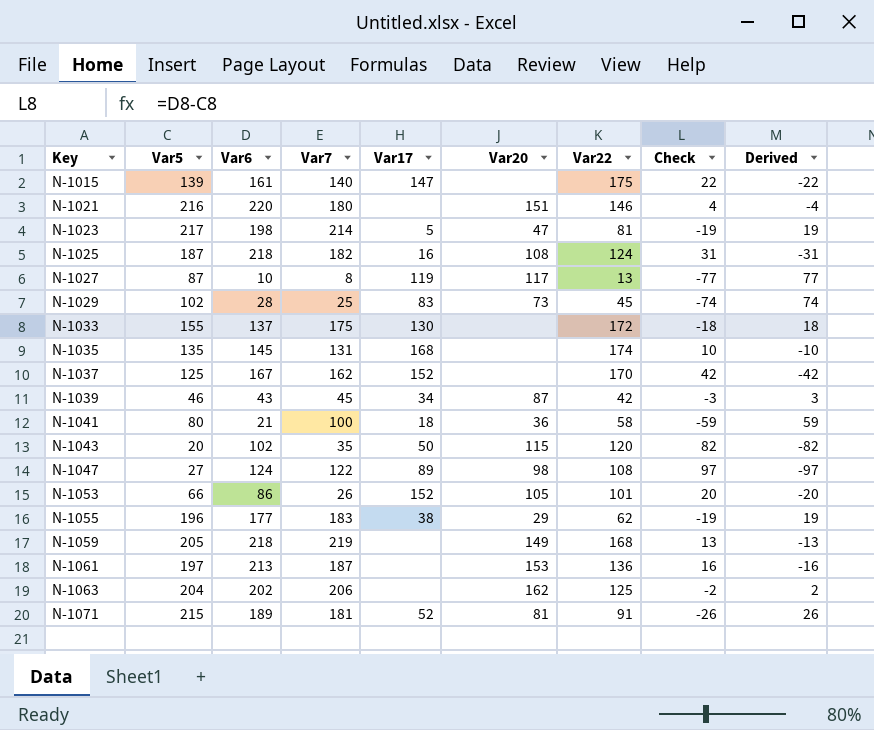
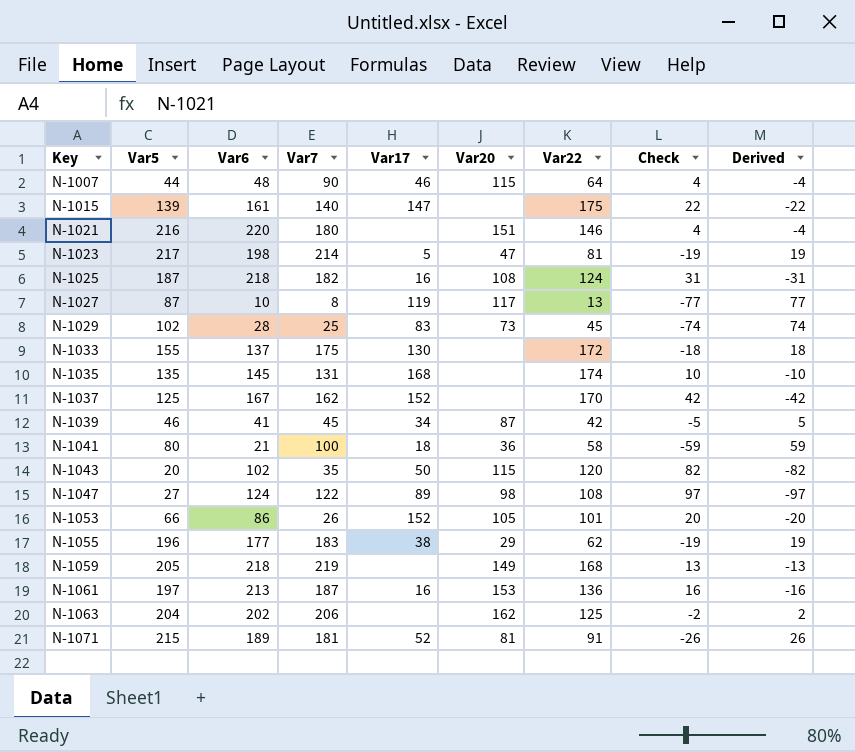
row N-1007: none -> 44 | 48 | 90 | 46 | 115 | 64 | 4 | -4
N-1039 | Var6: 43 -> 41
N-1039 | Check: -3 -> -5
N-1039 | Derived: 3 -> 5
N-1061 | Var17: none -> 16

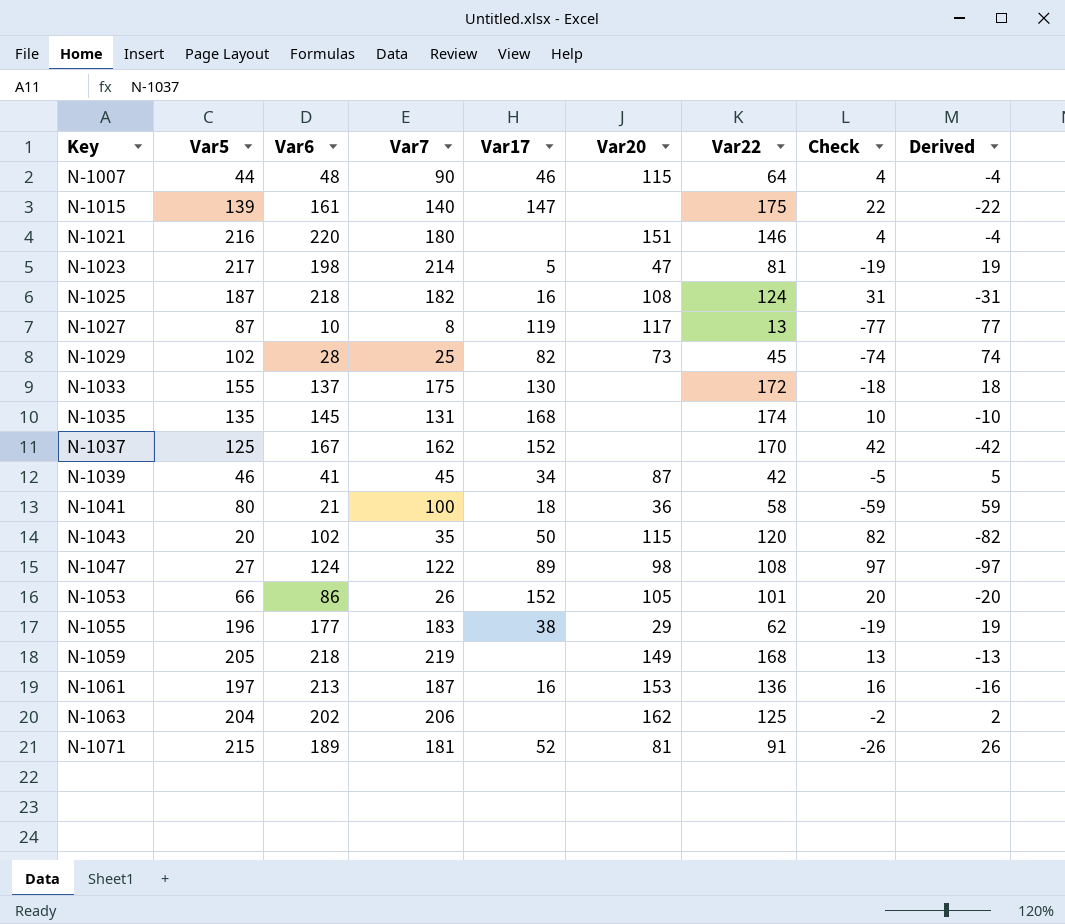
N-1029 | Var17: 83 -> 82

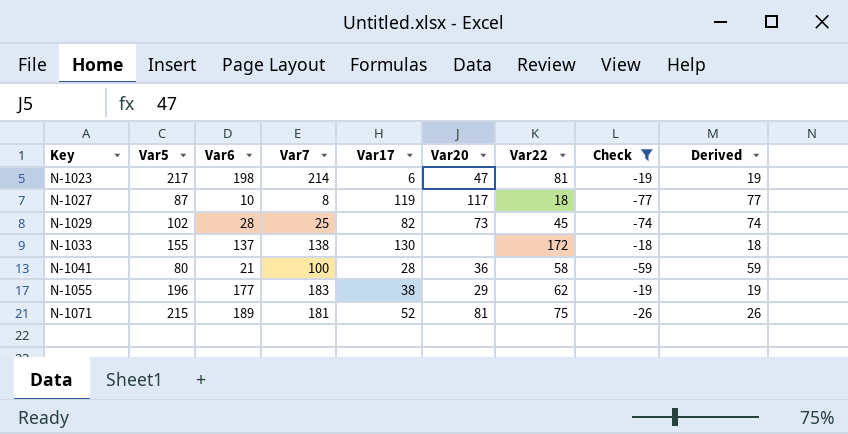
filter: none -> Check <= -18
N-1023 | Var17: 5 -> 6
N-1027 | Var22: 13 -> 18
N-1033 | Var7: 175 -> 138
N-1041 | Var17: 18 -> 28
N-1071 | Var22: 91 -> 75

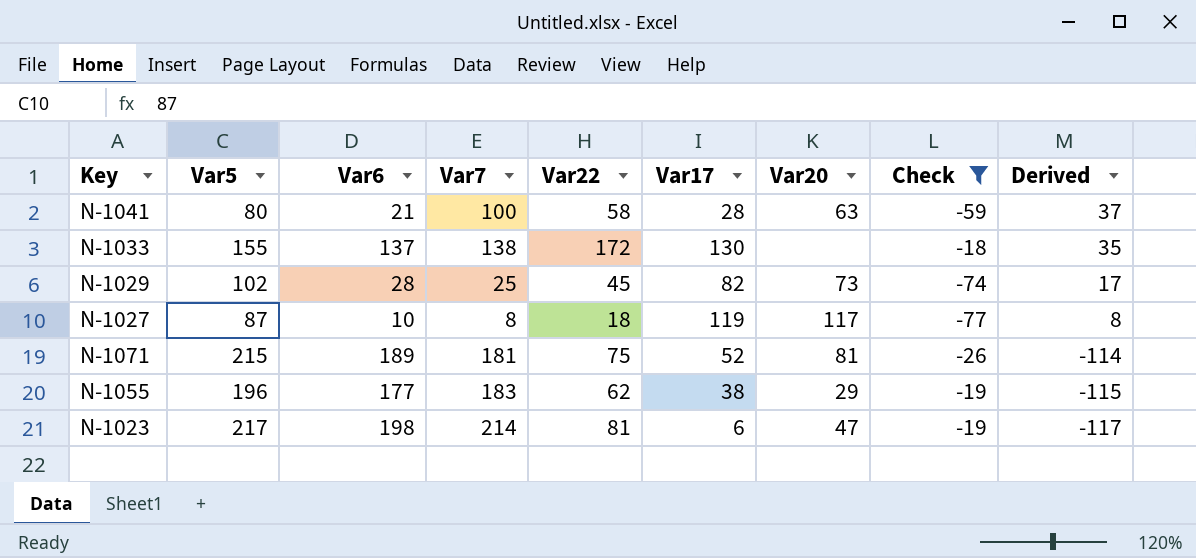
row order: Key ascending -> Derived descending
column Var22 | position: 7 -> 5
column Derived | formula: [Var5] - [Var6] -> [Var22] - [Var6]
N-1041 | Var20: 36 -> 63

